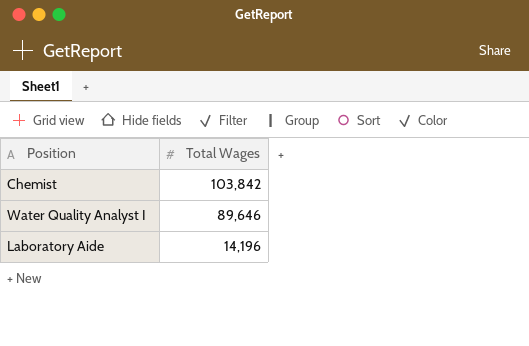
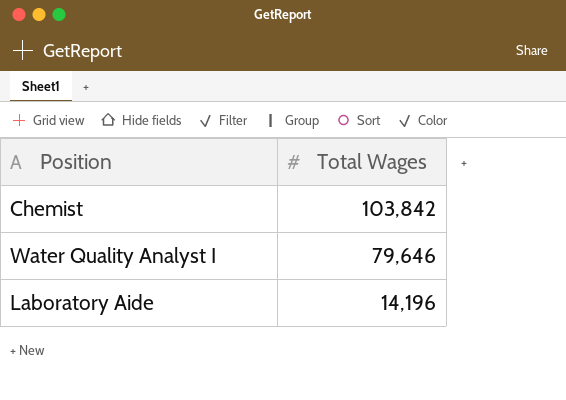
Water Quality Analyst I | Total Wages: 89,646 -> 79,646

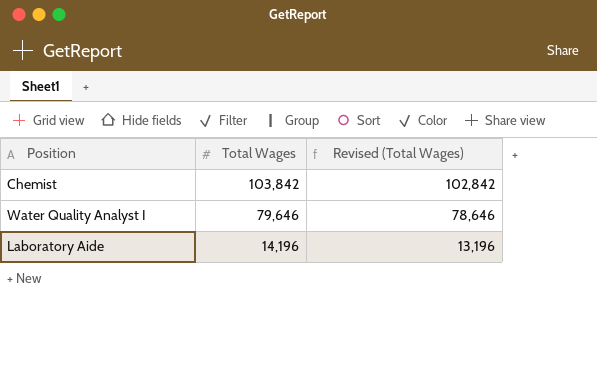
column Revised (Total Wages) | formula: none -> [Total Wages] - 1000

